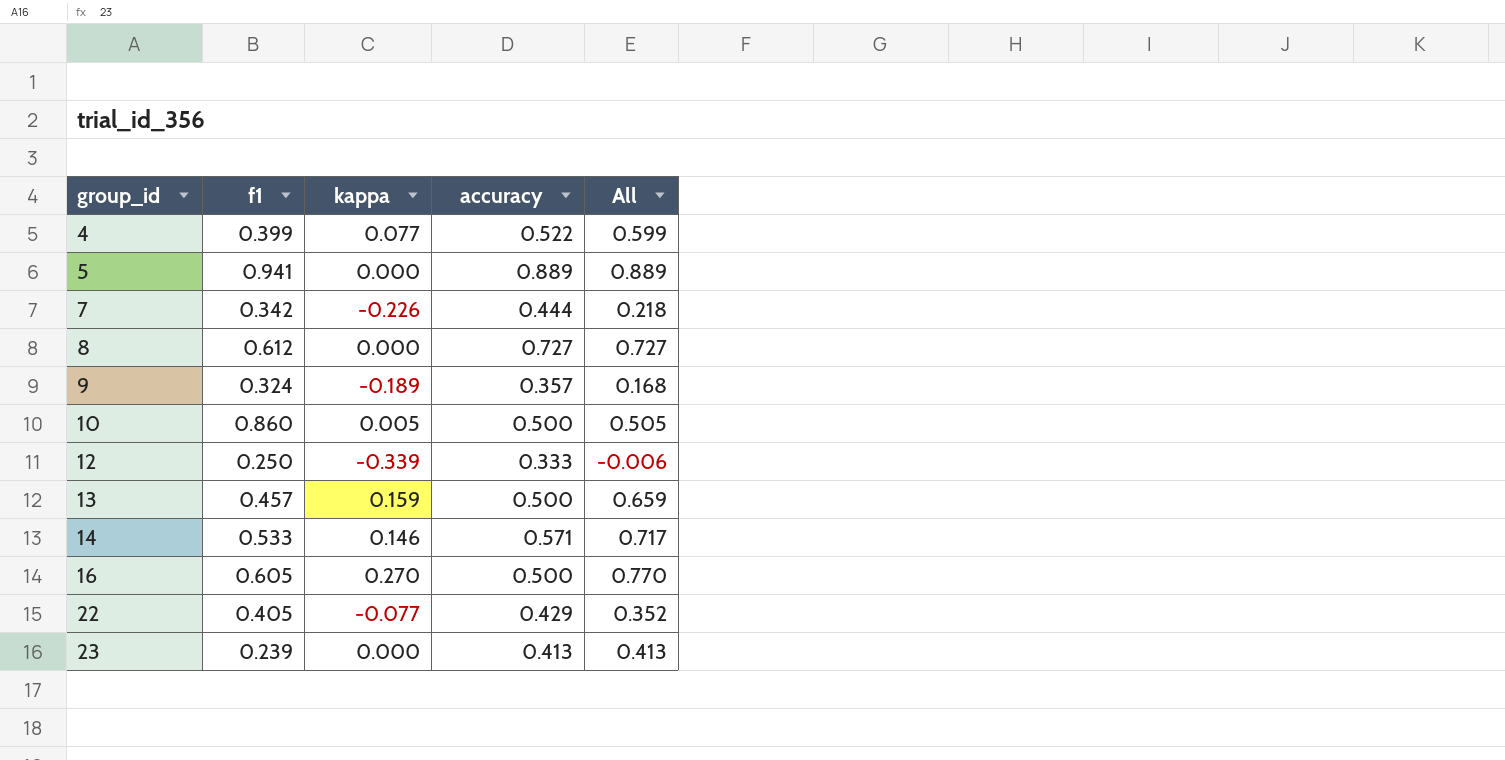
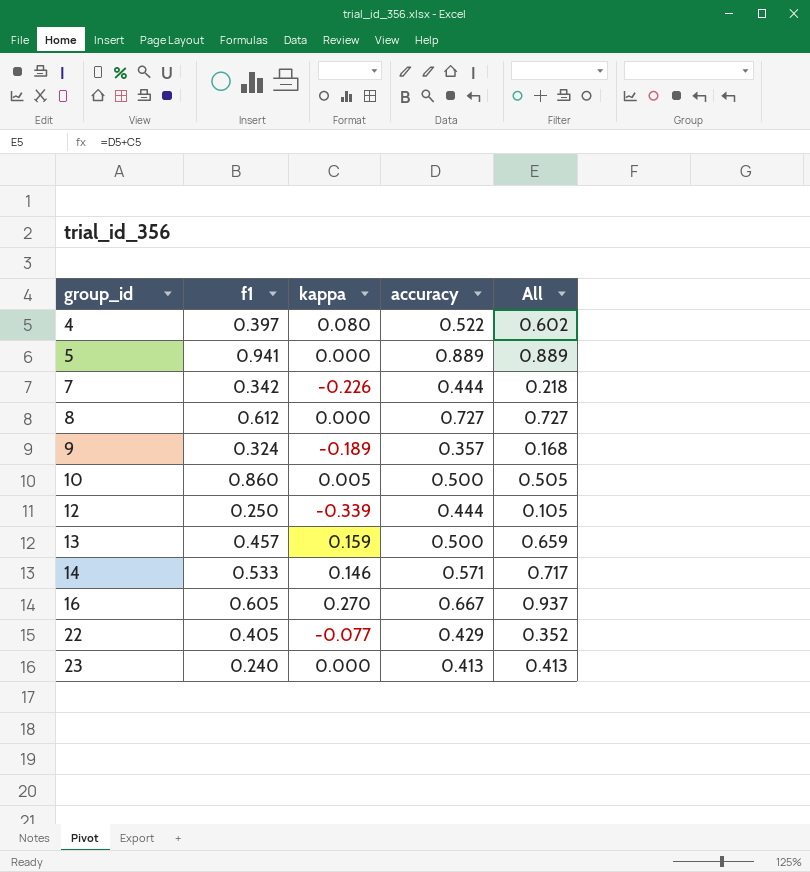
4 | f1: 0.399 -> 0.397
4 | kappa: 0.077 -> 0.080
4 | All: 0.599 -> 0.602
12 | accuracy: 0.333 -> 0.444
12 | All: -0.006 -> 0.105
16 | accuracy: 0.500 -> 0.667
16 | All: 0.770 -> 0.937
23 | f1: 0.239 -> 0.240

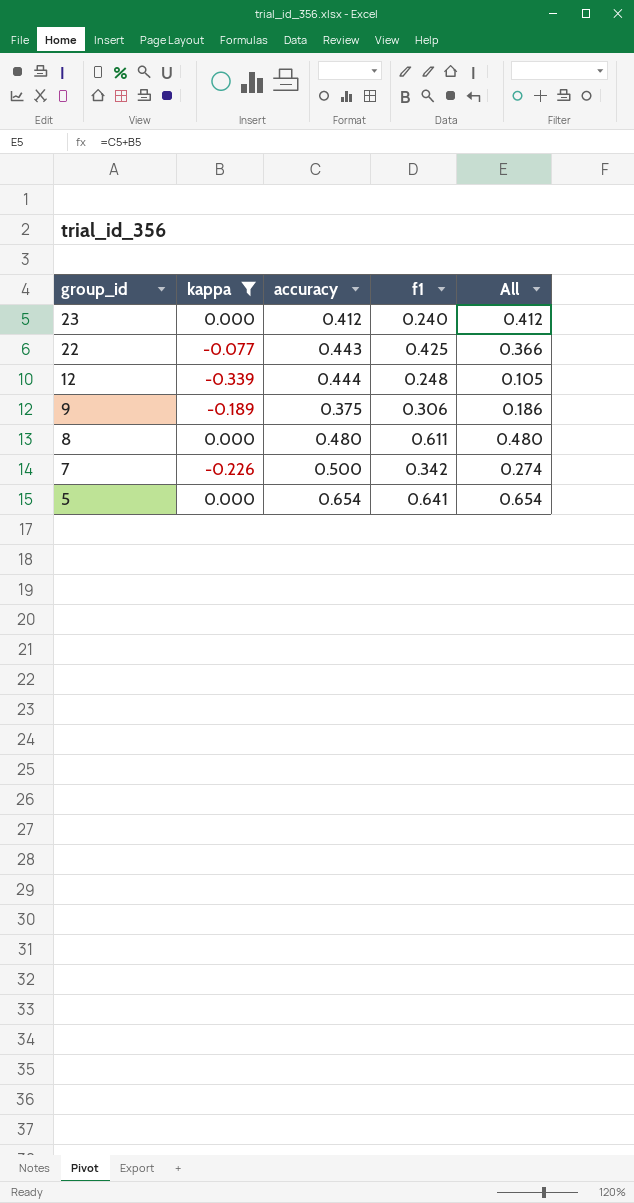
filter: none -> kappa <= 0.000
row order: group_id ascending -> group_id descending
column f1 | position: 2 -> 4
23 | accuracy: 0.413 -> 0.412
23 | All: 0.413 -> 0.412
22 | accuracy: 0.429 -> 0.443
22 | f1: 0.405 -> 0.425
22 | All: 0.352 -> 0.366
12 | f1: 0.250 -> 0.248
9 | accuracy: 0.357 -> 0.375
9 | f1: 0.324 -> 0.306
9 | All: 0.168 -> 0.186
8 | accuracy: 0.727 -> 0.480
8 | f1: 0.612 -> 0.611
8 | All: 0.727 -> 0.480
7 | accuracy: 0.444 -> 0.500
7 | All: 0.218 -> 0.274
5 | accuracy: 0.889 -> 0.654
5 | f1: 0.941 -> 0.641
5 | All: 0.889 -> 0.654

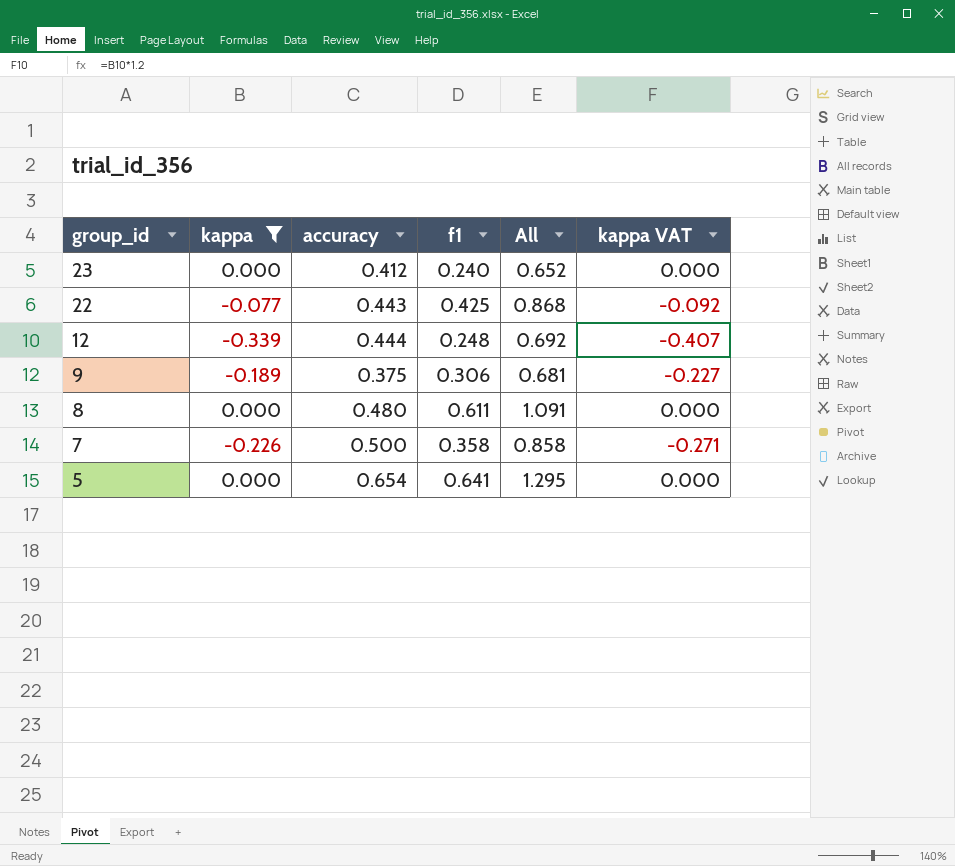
column All | formula: [kappa] + [accuracy] -> [accuracy] + [f1]
column kappa VAT | formula: none -> [kappa] * 1.2
7 | f1: 0.342 -> 0.358

